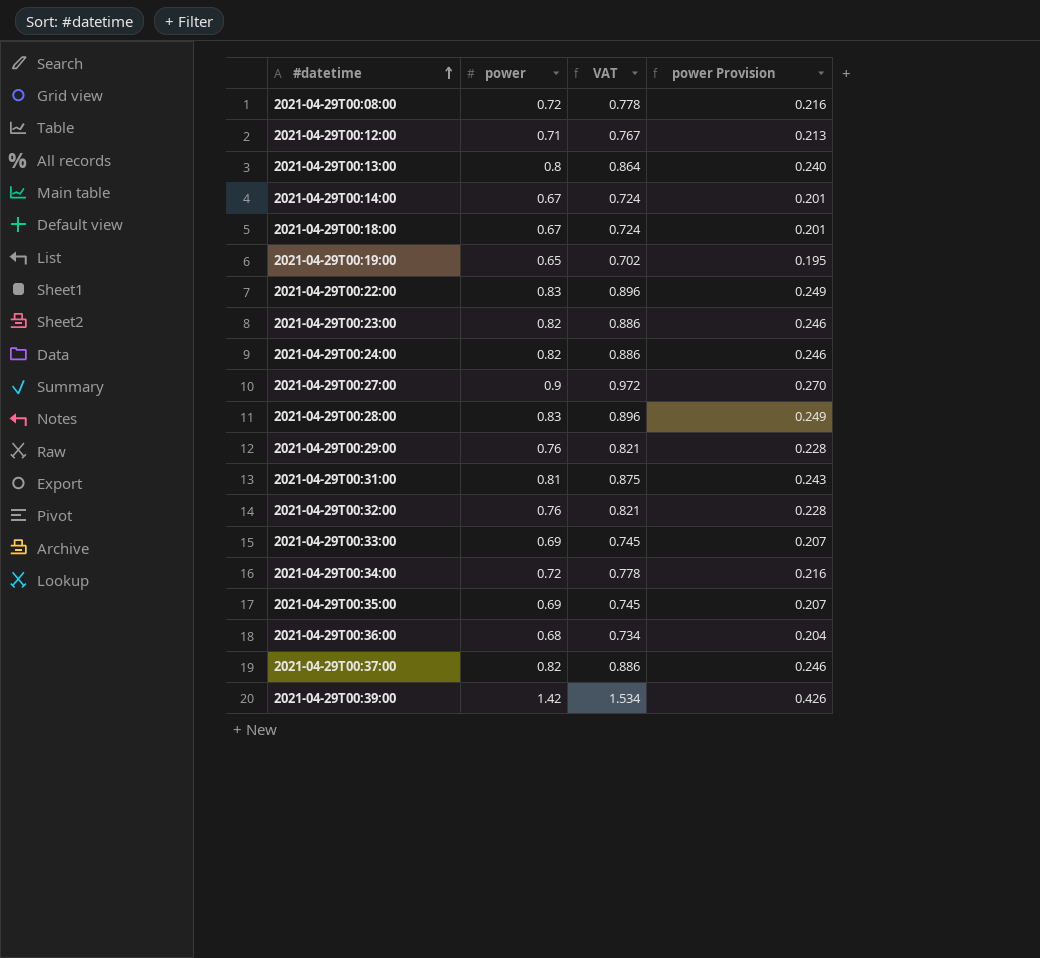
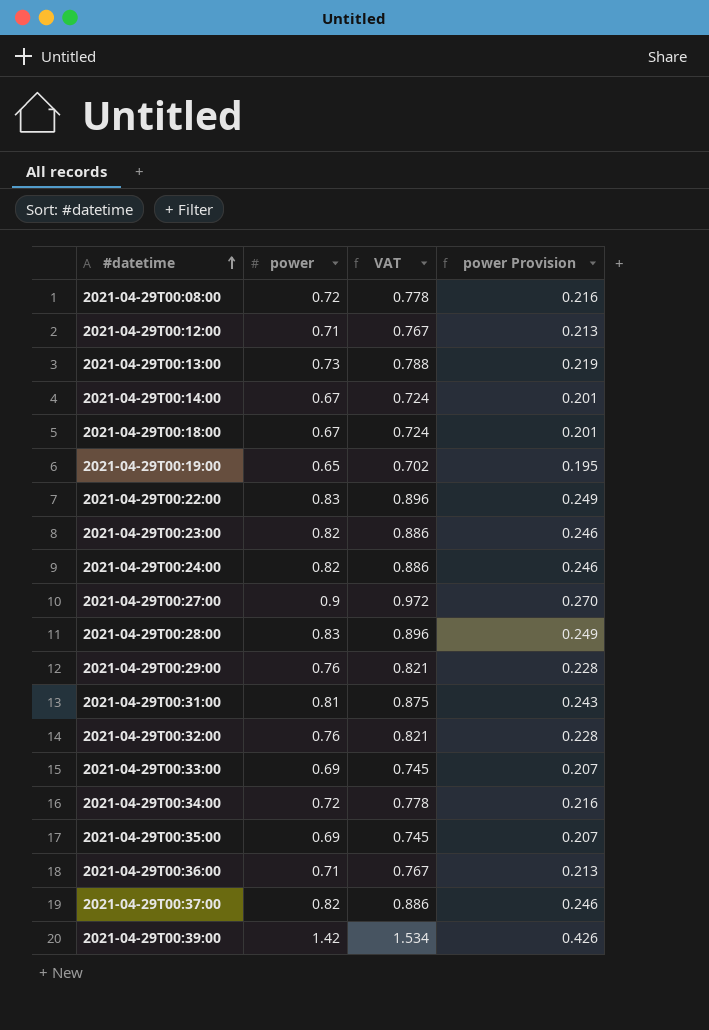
2021-04-29T00:13:00 | power: 0.8 -> 0.73
2021-04-29T00:13:00 | VAT: 0.864 -> 0.788
2021-04-29T00:13:00 | power Provision: 0.240 -> 0.219
2021-04-29T00:36:00 | power: 0.68 -> 0.71
2021-04-29T00:36:00 | VAT: 0.734 -> 0.767
2021-04-29T00:36:00 | power Provision: 0.204 -> 0.213

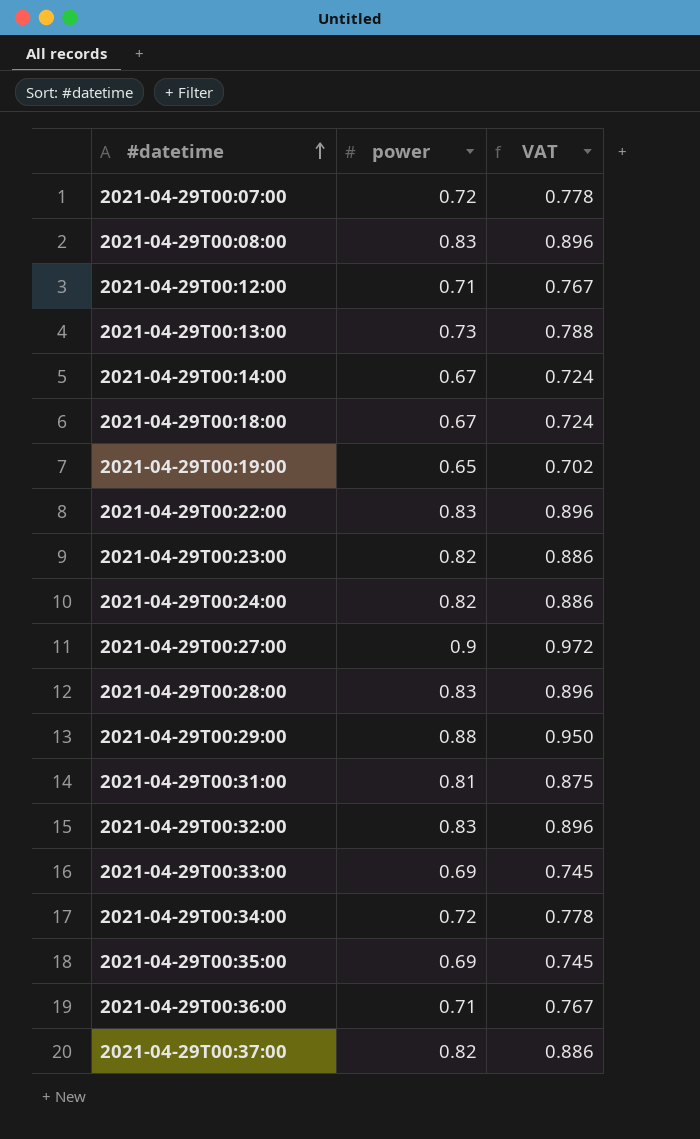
column power Provision | formula: [power] * 0.3 -> none
row 2021-04-29T00:39:00: 1.42 | 1.534 | 0.426 -> none
row 2021-04-29T00:07:00: none -> 0.72 | 0.778
2021-04-29T00:08:00 | power: 0.72 -> 0.83
2021-04-29T00:08:00 | VAT: 0.778 -> 0.896
2021-04-29T00:29:00 | power: 0.76 -> 0.88
2021-04-29T00:29:00 | VAT: 0.821 -> 0.950
2021-04-29T00:32:00 | power: 0.76 -> 0.83
2021-04-29T00:32:00 | VAT: 0.821 -> 0.896

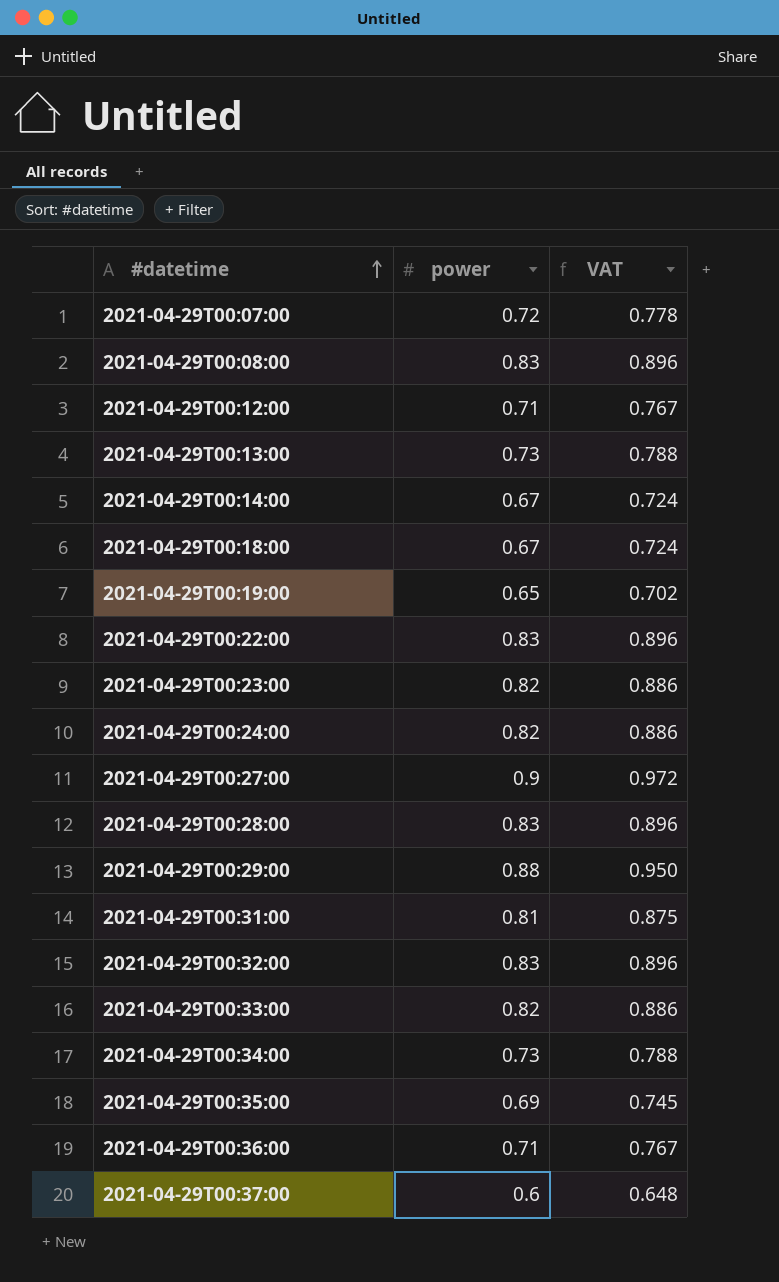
2021-04-29T00:33:00 | power: 0.69 -> 0.82
2021-04-29T00:33:00 | VAT: 0.745 -> 0.886
2021-04-29T00:34:00 | power: 0.72 -> 0.73
2021-04-29T00:34:00 | VAT: 0.778 -> 0.788
2021-04-29T00:37:00 | power: 0.82 -> 0.6
2021-04-29T00:37:00 | VAT: 0.886 -> 0.648

